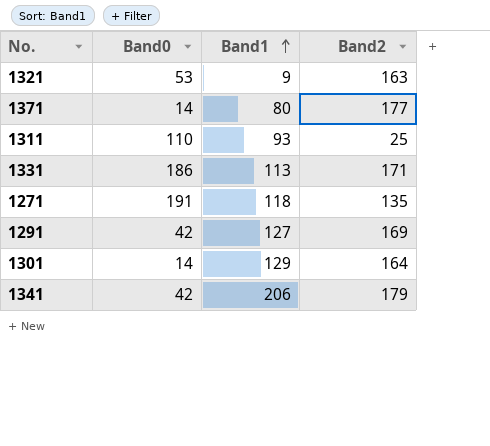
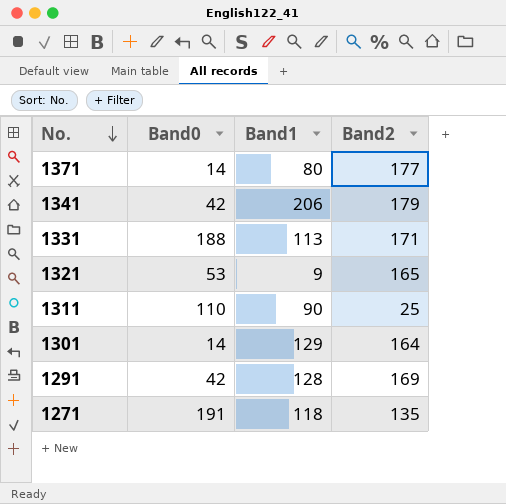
row order: Band1 ascending -> No. descending
1331 | Band0: 186 -> 188
1321 | Band2: 163 -> 165
1311 | Band1: 93 -> 90
1291 | Band1: 127 -> 128

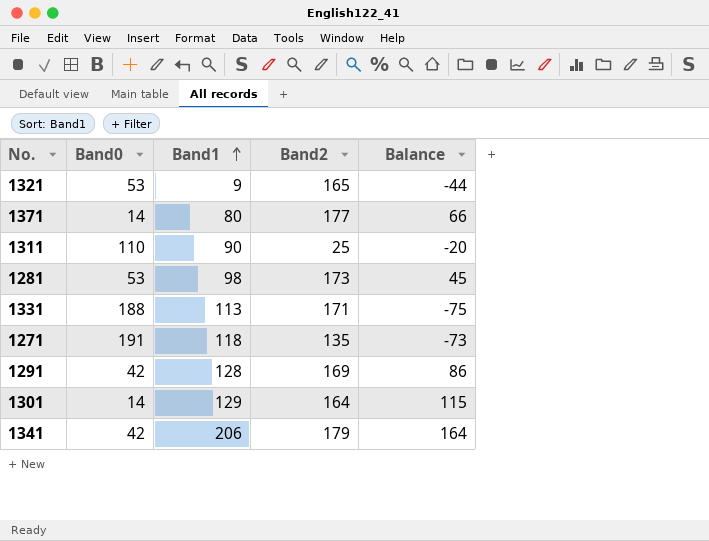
row order: No. descending -> Band1 ascending
column Balance | formula: none -> [Band1] - [Band0]
row 1281: none -> 53 | 98 | 173 | 45

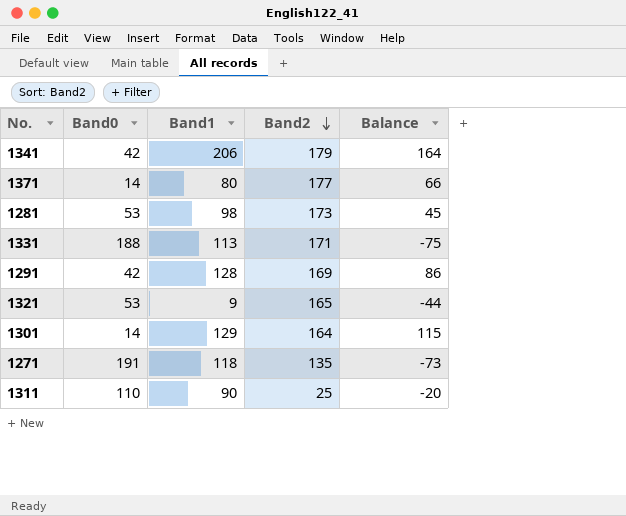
row order: Band1 ascending -> Band2 descending

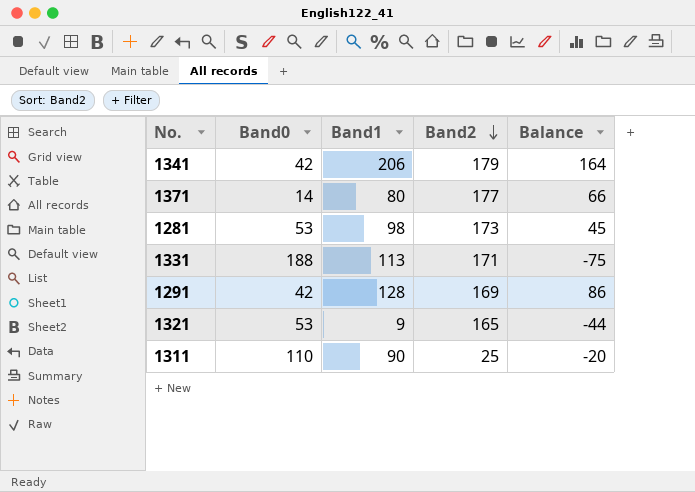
row 1301: 14 | 129 | 164 | 115 -> none
row 1271: 191 | 118 | 135 | -73 -> none

